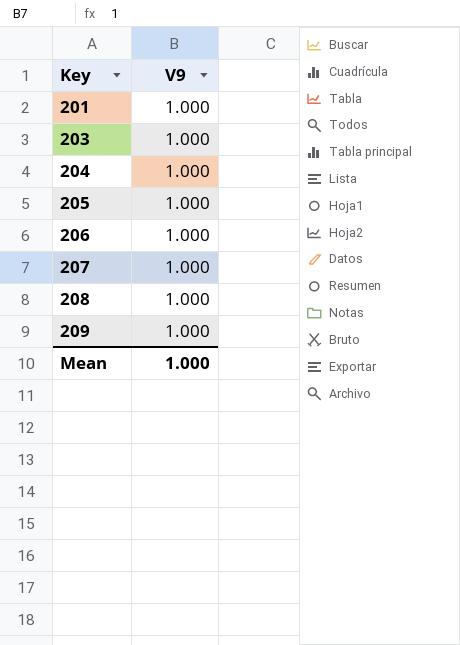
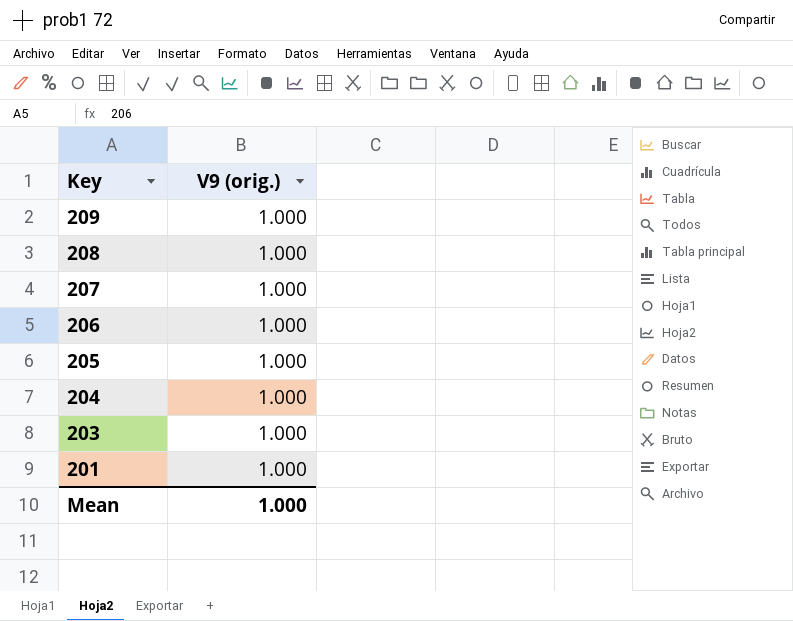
row order: Key ascending -> Key descending
column name: V9 -> V9 (orig.)

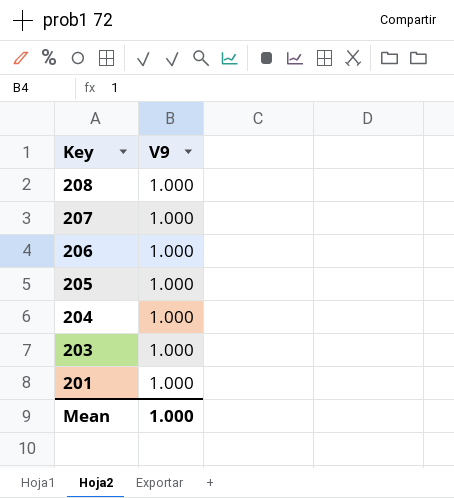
column name: V9 (orig.) -> V9
row 209: 1.000 -> none

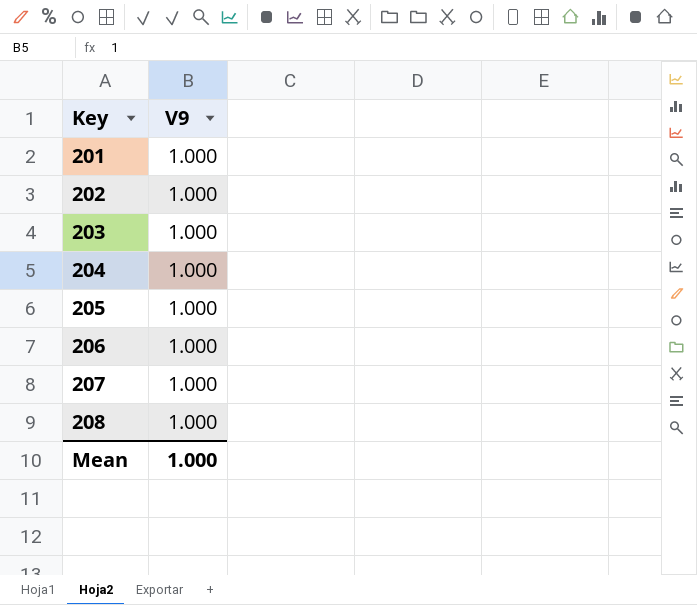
row order: Key descending -> Key ascending
row 202: none -> 1.000

